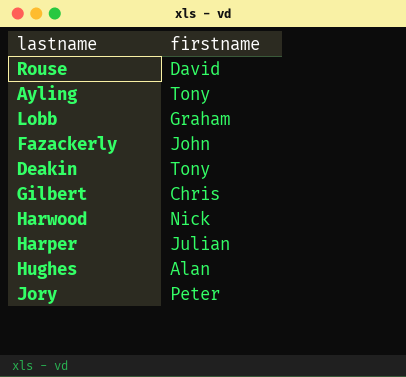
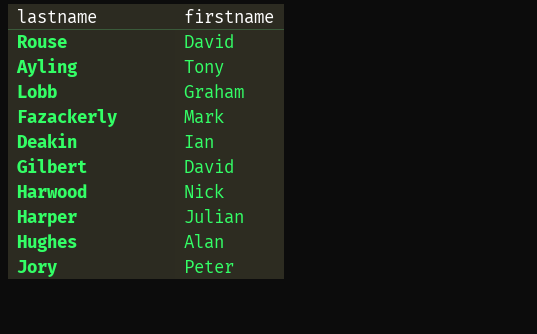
Fazackerly | firstname: John -> Mark
Deakin | firstname: Tony -> Ian
Gilbert | firstname: Chris -> David

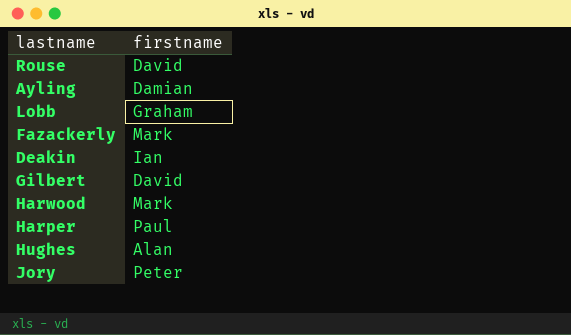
Ayling | firstname: Tony -> Damian
Harwood | firstname: Nick -> Mark
Harper | firstname: Julian -> Paul

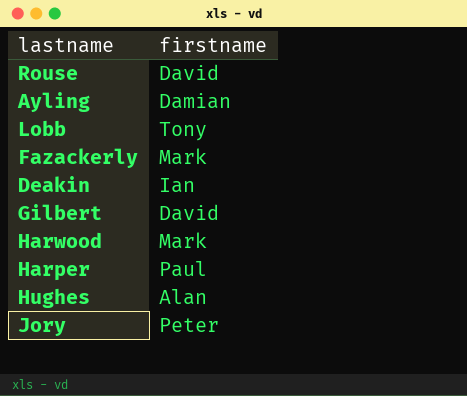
Lobb | firstname: Graham -> Tony

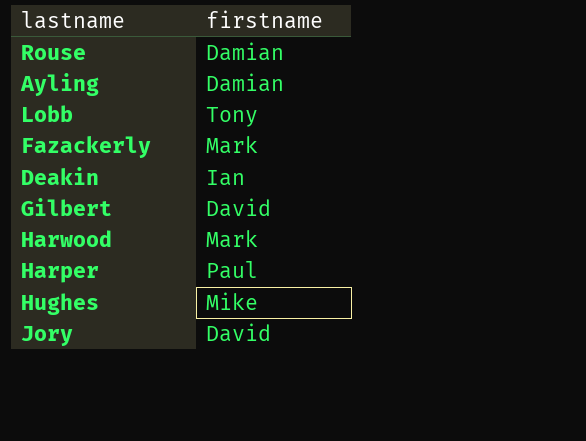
Rouse | firstname: David -> Damian
Hughes | firstname: Alan -> Mike
Jory | firstname: Peter -> David

